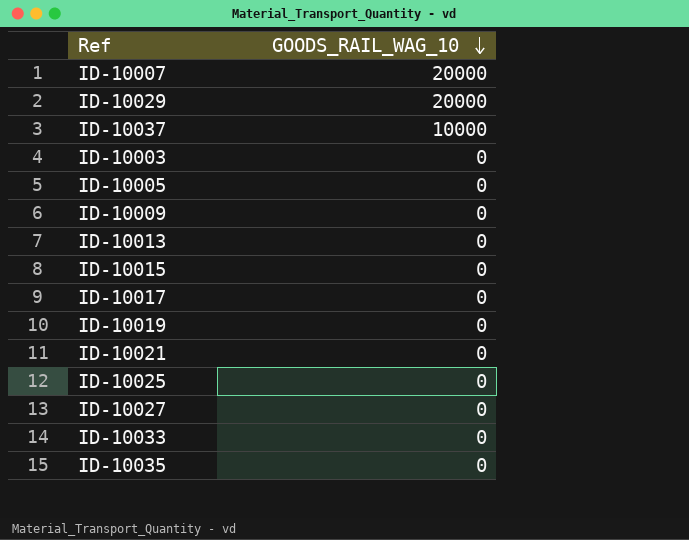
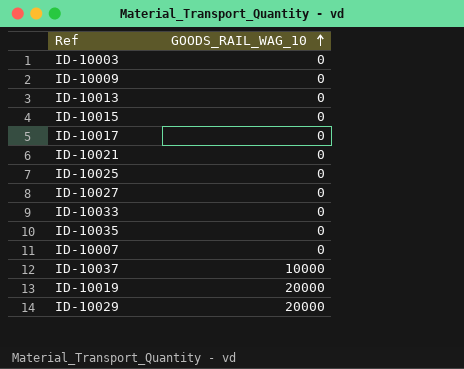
row order: GOODS_RAIL_WAG_10 descending -> GOODS_RAIL_WAG_10 ascending
row ID-10005: 0 -> none
ID-10007 | GOODS_RAIL_WAG_10: 20000 -> 0
ID-10019 | GOODS_RAIL_WAG_10: 0 -> 20000

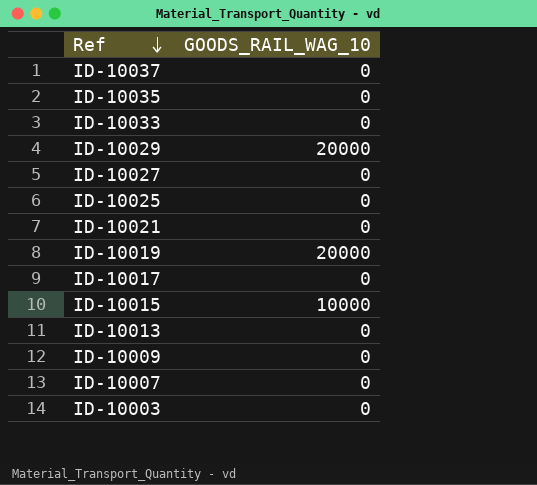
row order: GOODS_RAIL_WAG_10 ascending -> Ref descending
ID-10037 | GOODS_RAIL_WAG_10: 10000 -> 0
ID-10015 | GOODS_RAIL_WAG_10: 0 -> 10000

